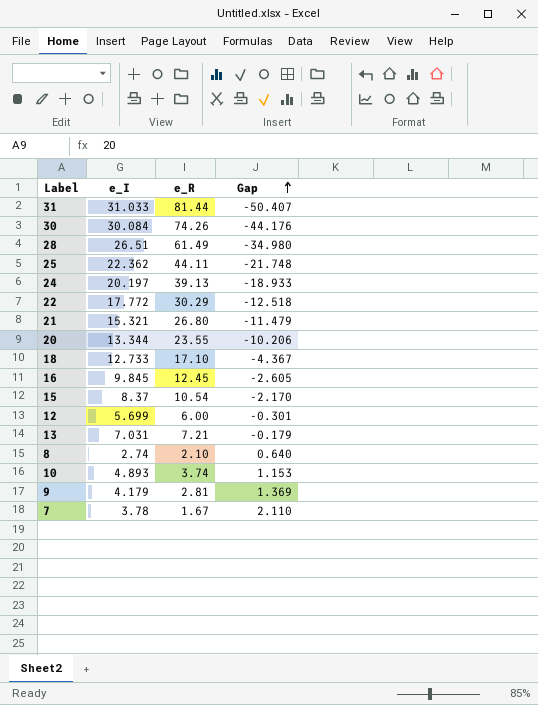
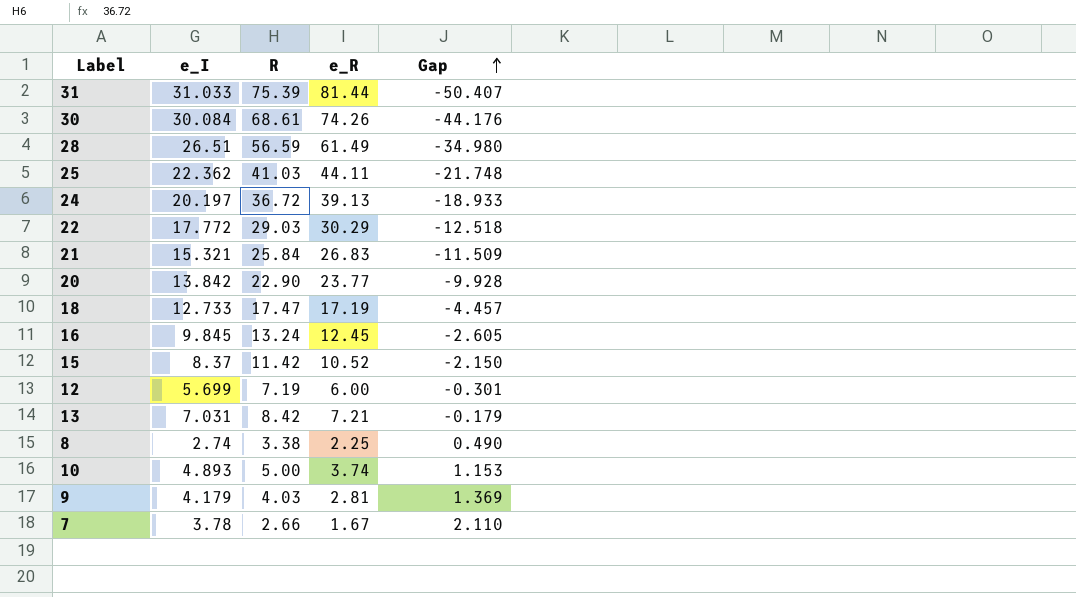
column R | position: none -> 3
21 | e_R: 26.80 -> 26.83
21 | Gap: -11.479 -> -11.509
20 | e_I: 13.344 -> 13.842
20 | e_R: 23.55 -> 23.77
20 | Gap: -10.206 -> -9.928
18 | e_R: 17.10 -> 17.19
18 | Gap: -4.367 -> -4.457
15 | e_R: 10.54 -> 10.52
15 | Gap: -2.170 -> -2.150
8 | e_R: 2.10 -> 2.25
8 | Gap: 0.640 -> 0.490

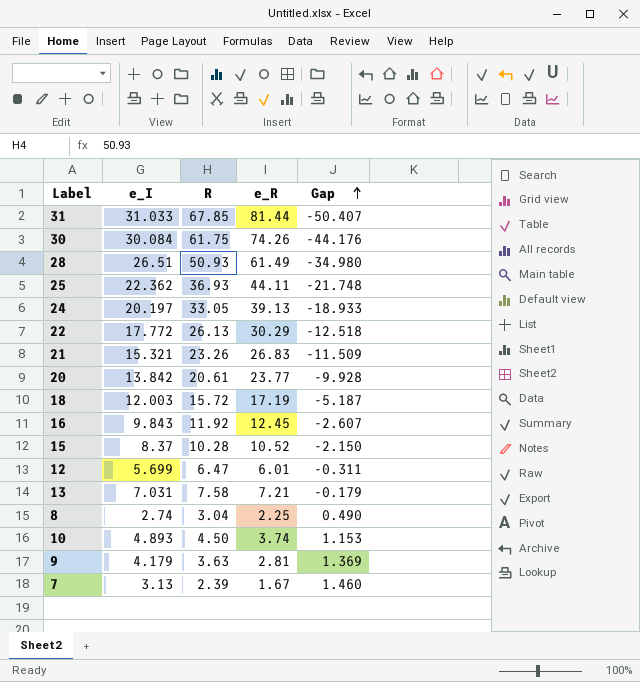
31 | R: 75.39 -> 67.85
30 | R: 68.61 -> 61.75
28 | R: 56.59 -> 50.93
25 | R: 41.03 -> 36.93
24 | R: 36.72 -> 33.05
22 | R: 29.03 -> 26.13
21 | R: 25.84 -> 23.26
20 | R: 22.90 -> 20.61
18 | e_I: 12.733 -> 12.003
18 | R: 17.47 -> 15.72
18 | Gap: -4.457 -> -5.187
16 | e_I: 9.845 -> 9.843
16 | R: 13.24 -> 11.92
16 | Gap: -2.605 -> -2.607
15 | R: 11.42 -> 10.28
12 | R: 7.19 -> 6.47
12 | e_R: 6.00 -> 6.01
12 | Gap: -0.301 -> -0.311
13 | R: 8.42 -> 7.58
8 | R: 3.38 -> 3.04
10 | R: 5.00 -> 4.50
9 | R: 4.03 -> 3.63
7 | e_I: 3.78 -> 3.13
7 | R: 2.66 -> 2.39
7 | Gap: 2.110 -> 1.460

